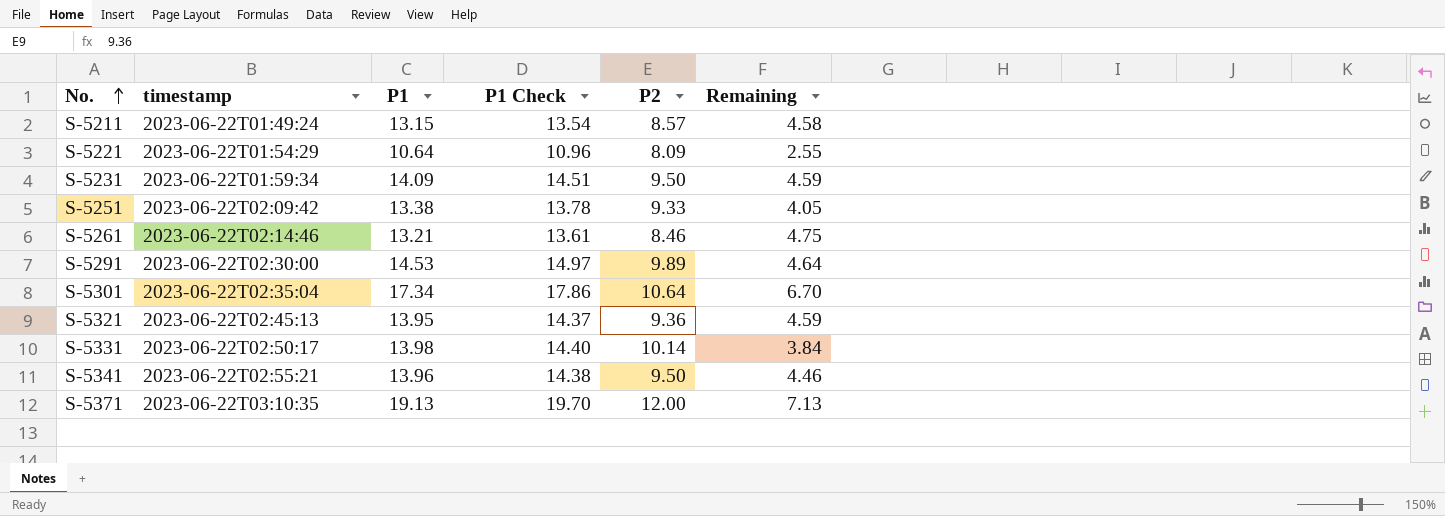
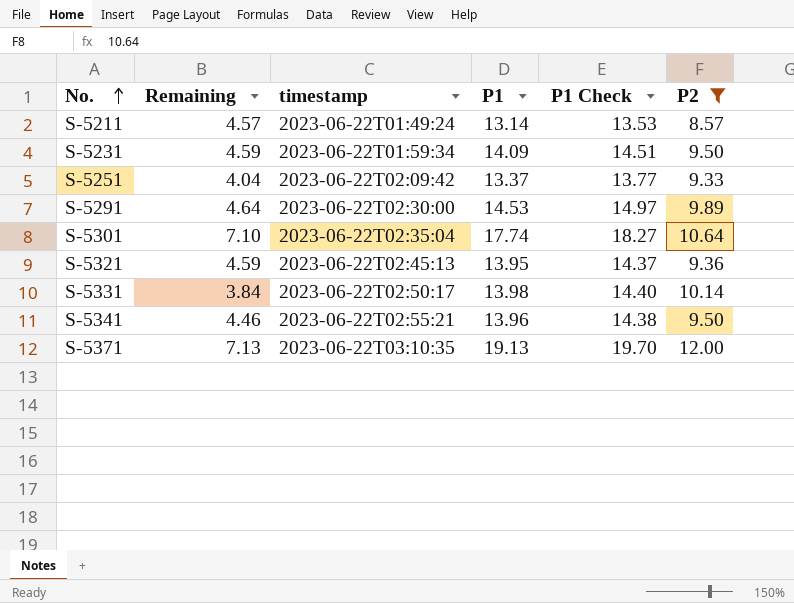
filter: none -> P2 >= 8.57
column Remaining | position: 6 -> 2
S-5211 | Remaining: 4.58 -> 4.57
S-5211 | P1: 13.15 -> 13.14
S-5211 | P1 Check: 13.54 -> 13.53
S-5251 | Remaining: 4.05 -> 4.04
S-5251 | P1: 13.38 -> 13.37
S-5251 | P1 Check: 13.78 -> 13.77
S-5301 | Remaining: 6.70 -> 7.10
S-5301 | P1: 17.34 -> 17.74
S-5301 | P1 Check: 17.86 -> 18.27

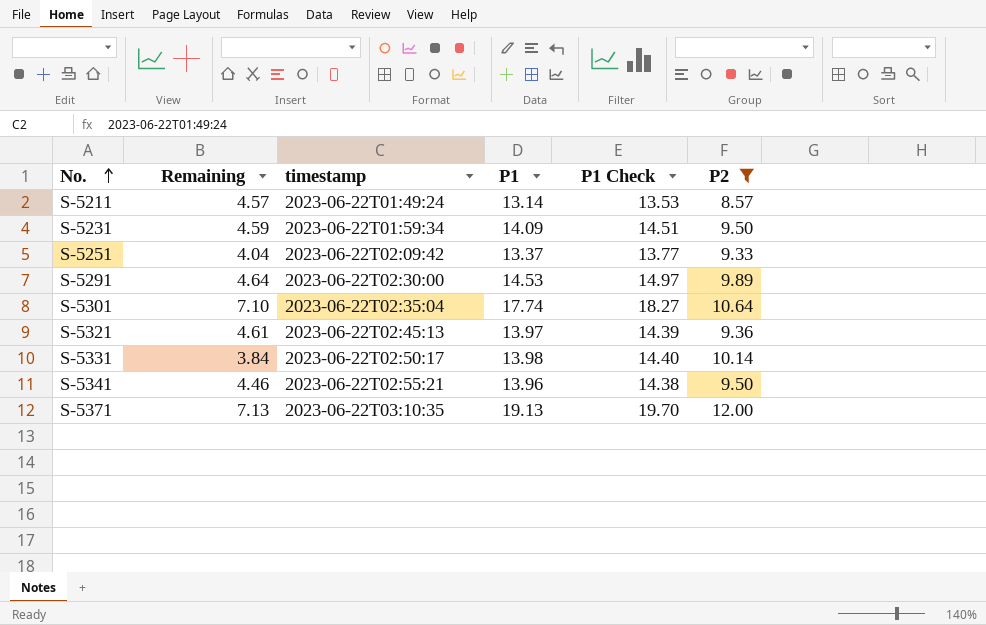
S-5321 | Remaining: 4.59 -> 4.61
S-5321 | P1: 13.95 -> 13.97
S-5321 | P1 Check: 14.37 -> 14.39

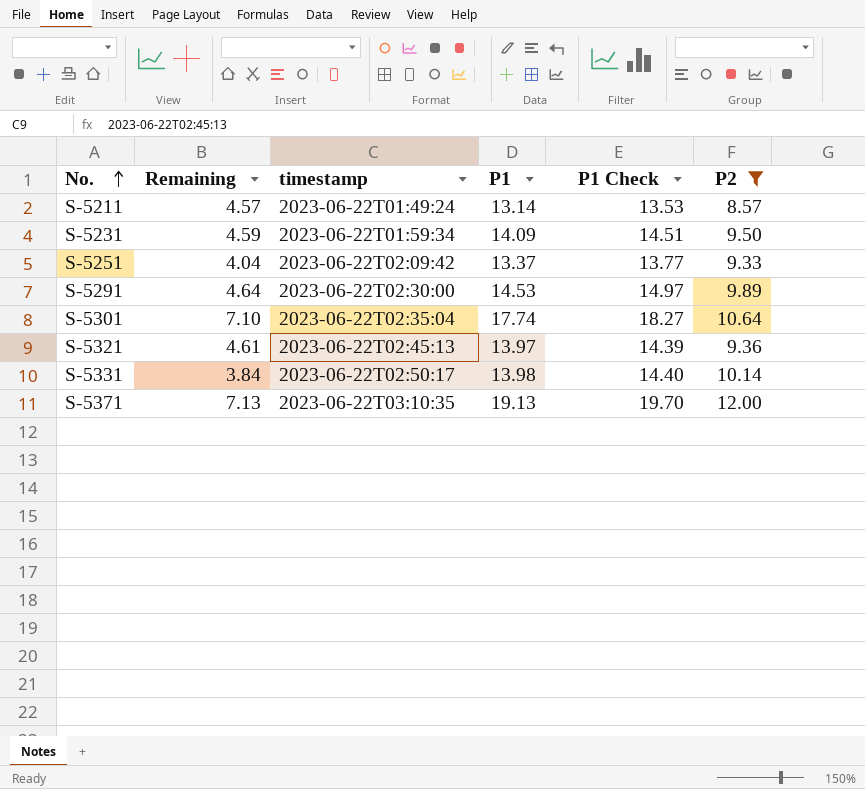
row S-5341: 4.46 | 2023-06-22T02:55:21 | 13.96 | 14.38 | 9.50 -> none

